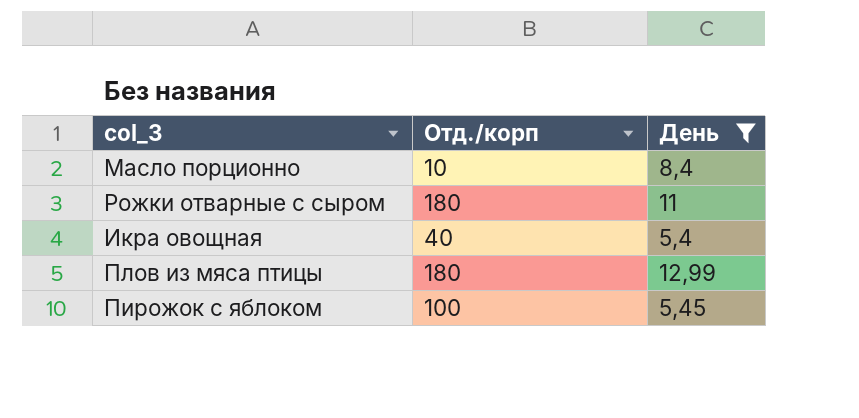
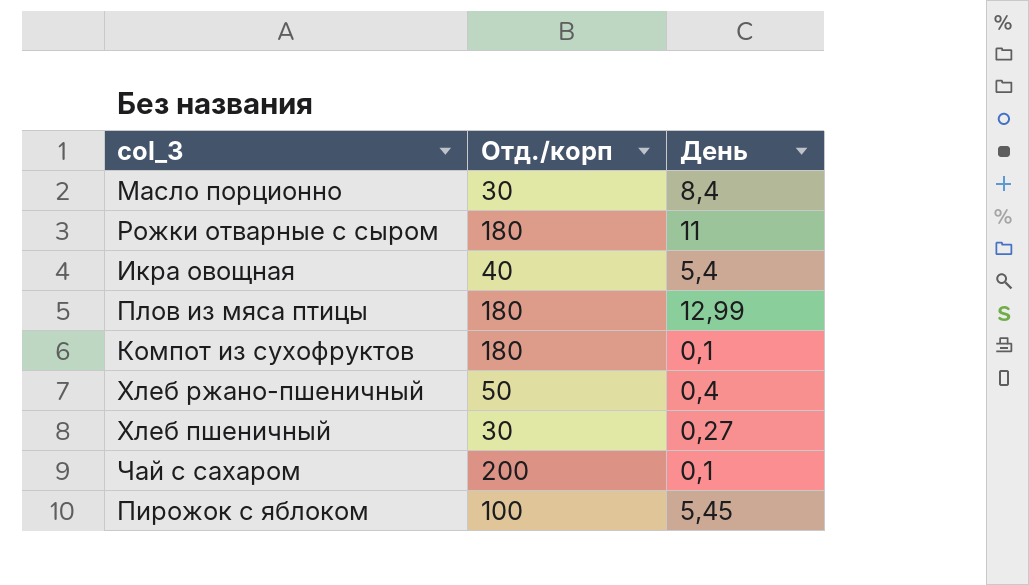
filter: День >= 5,4 -> none
Масло порционно | Отд./корп: 10 -> 30

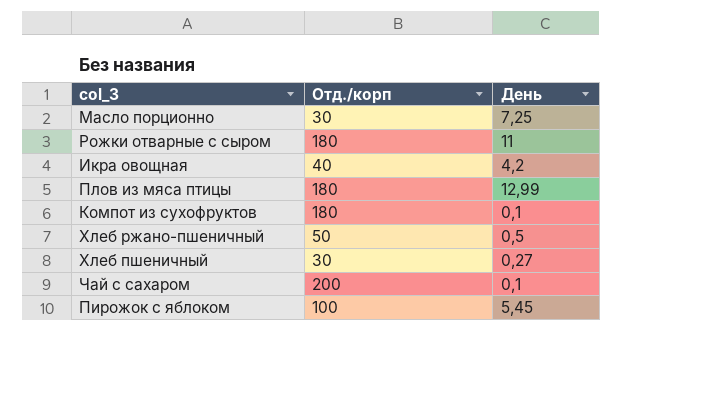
Масло порционно | День: 8,4 -> 7,25
Икра овощная | День: 5,4 -> 4,2
Хлеб ржано-пшеничный | День: 0,4 -> 0,5

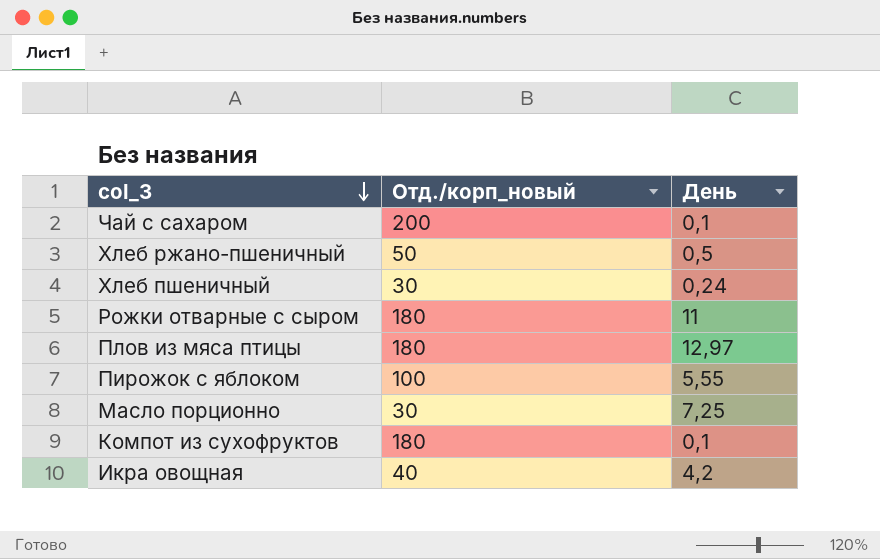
row order: none -> col_3 descending
column name: Отд./корп -> Отд./корп_новый
Хлеб пшеничный | День: 0,27 -> 0,24
Плов из мяса птицы | День: 12,99 -> 12,97
Пирожок с яблоком | День: 5,45 -> 5,55

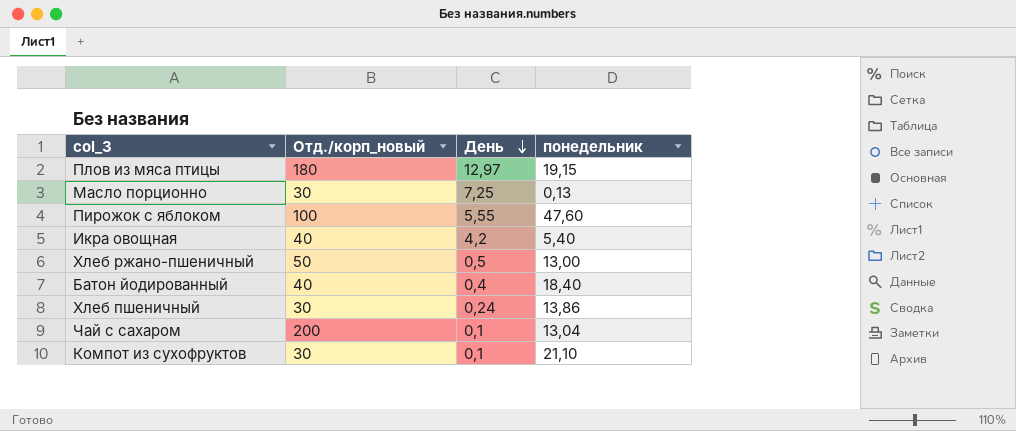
row order: col_3 descending -> День descending
column понедельник | position: none -> 4
row Рожки отварные с сыром: 180 | 11 -> none
row Батон йодированный: none -> 40 | 0,4 | 18,40
Компот из сухофруктов | Отд./корп_новый: 180 -> 30

